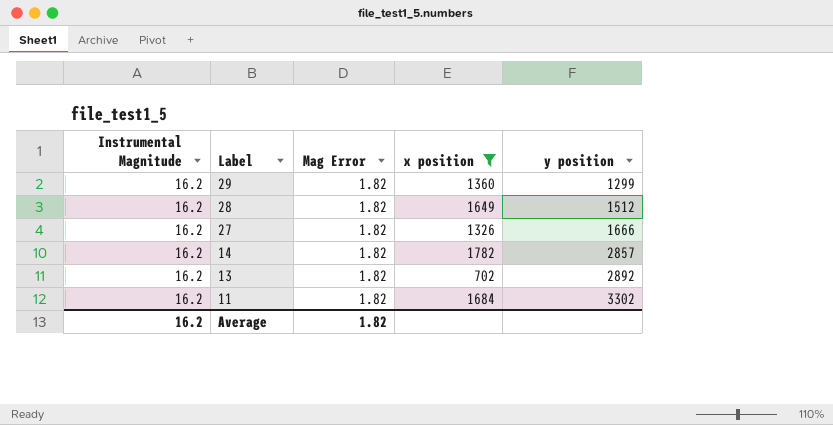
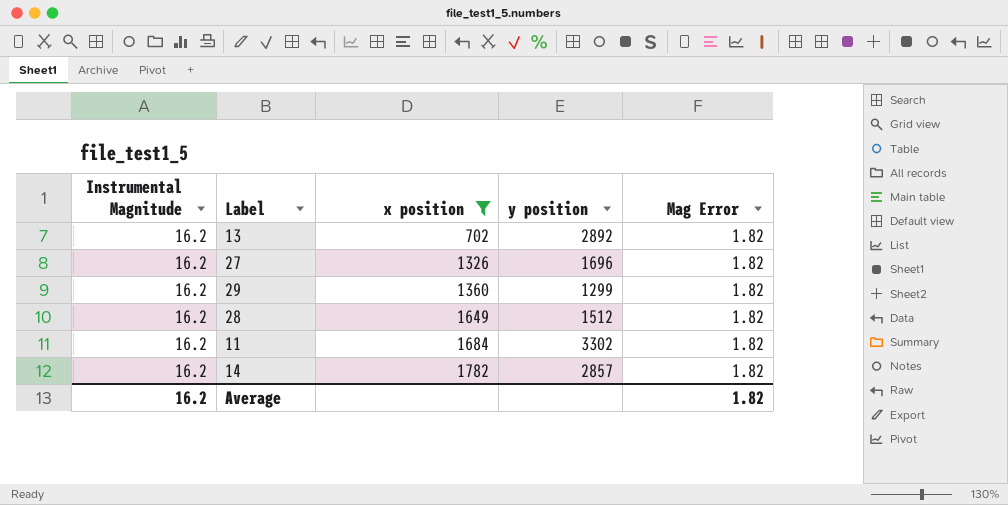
row order: Label descending -> x position ascending
column Mag Error | position: 3 -> 5
27 | y position: 1666 -> 1696

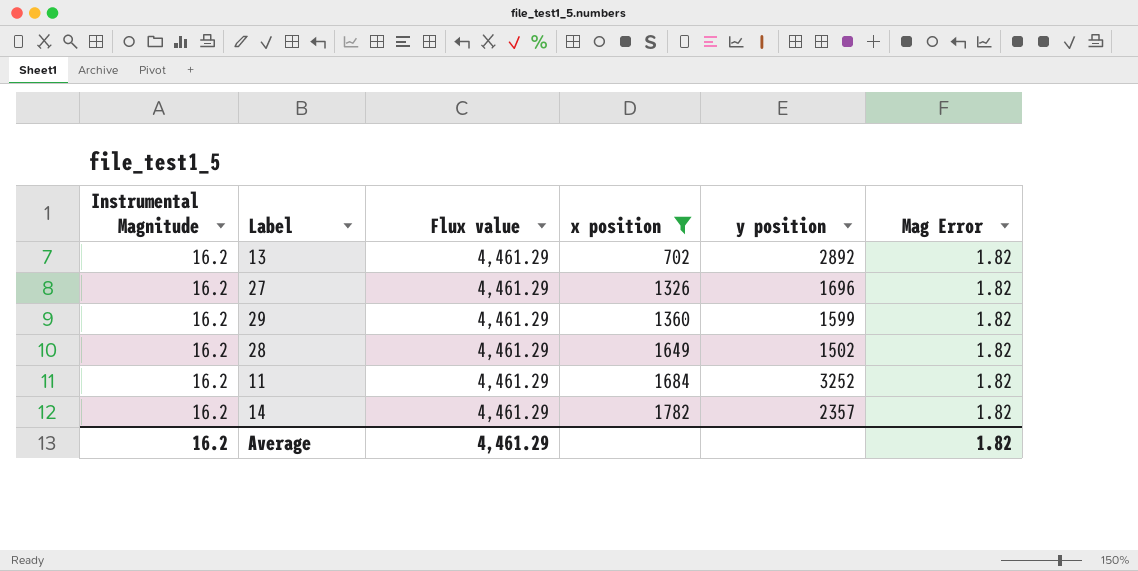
column Flux value | position: none -> 3
29 | y position: 1299 -> 1599
28 | y position: 1512 -> 1502
11 | y position: 3302 -> 3252
14 | y position: 2857 -> 2357

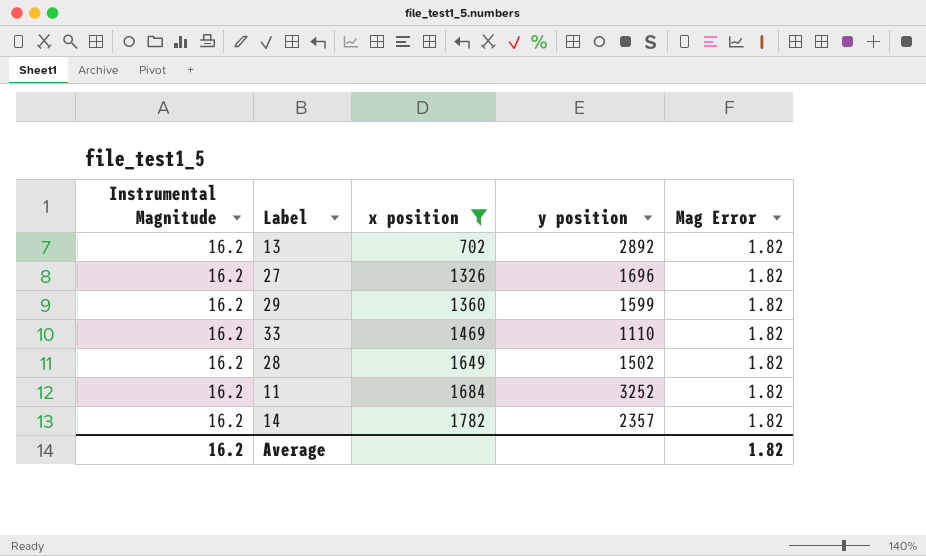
column Flux value | position: 3 -> none
row 33: none -> 16.2 | 1469 | 1110 | 1.82

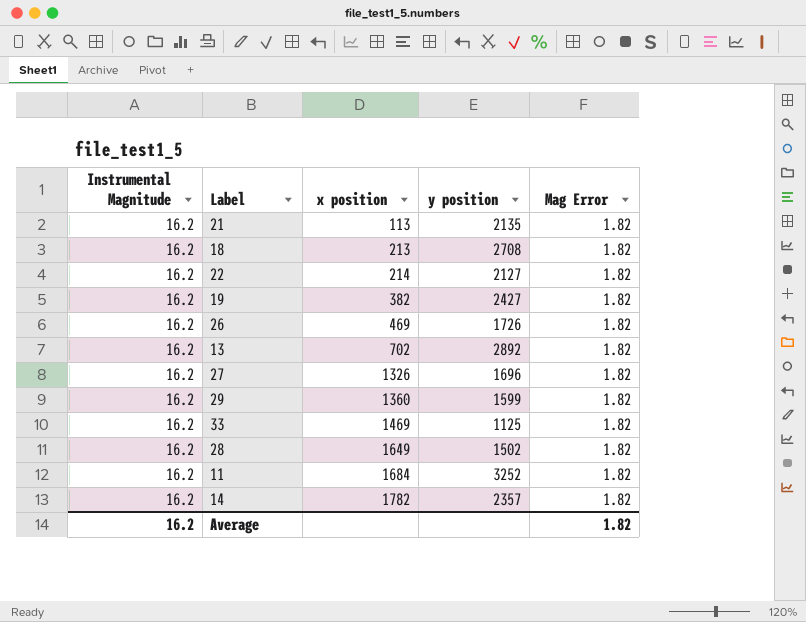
filter: x position >= 702 -> none
33 | y position: 1110 -> 1125

